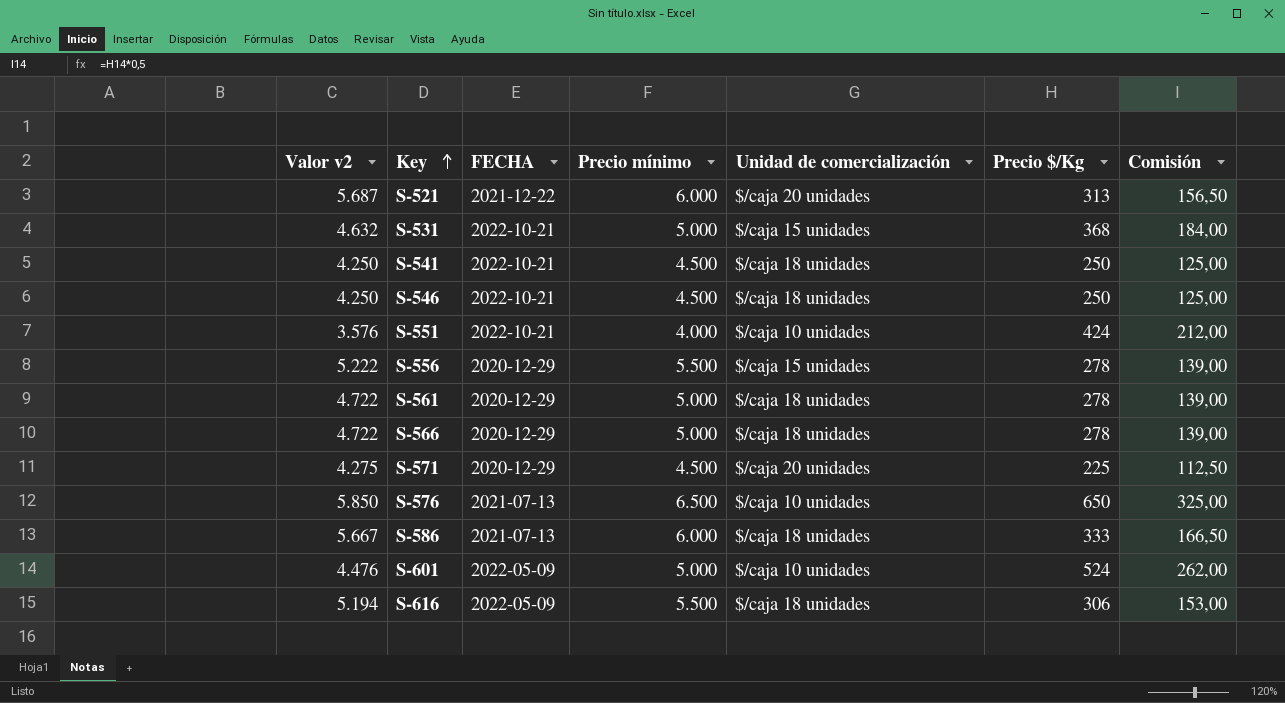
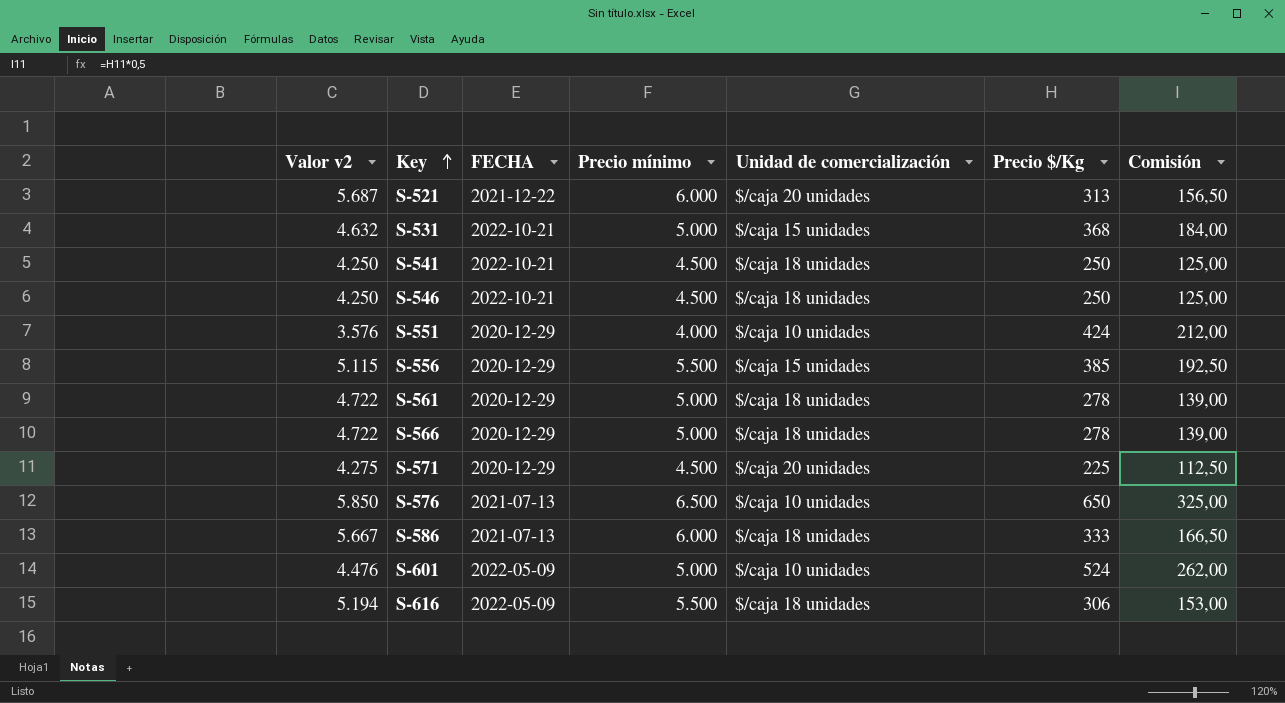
S-551 | FECHA: 2022-10-21 -> 2020-12-29
S-556 | Valor v2: 5.222 -> 5.115
S-556 | Precio $/Kg: 278 -> 385
S-556 | Comisión: 139,00 -> 192,50

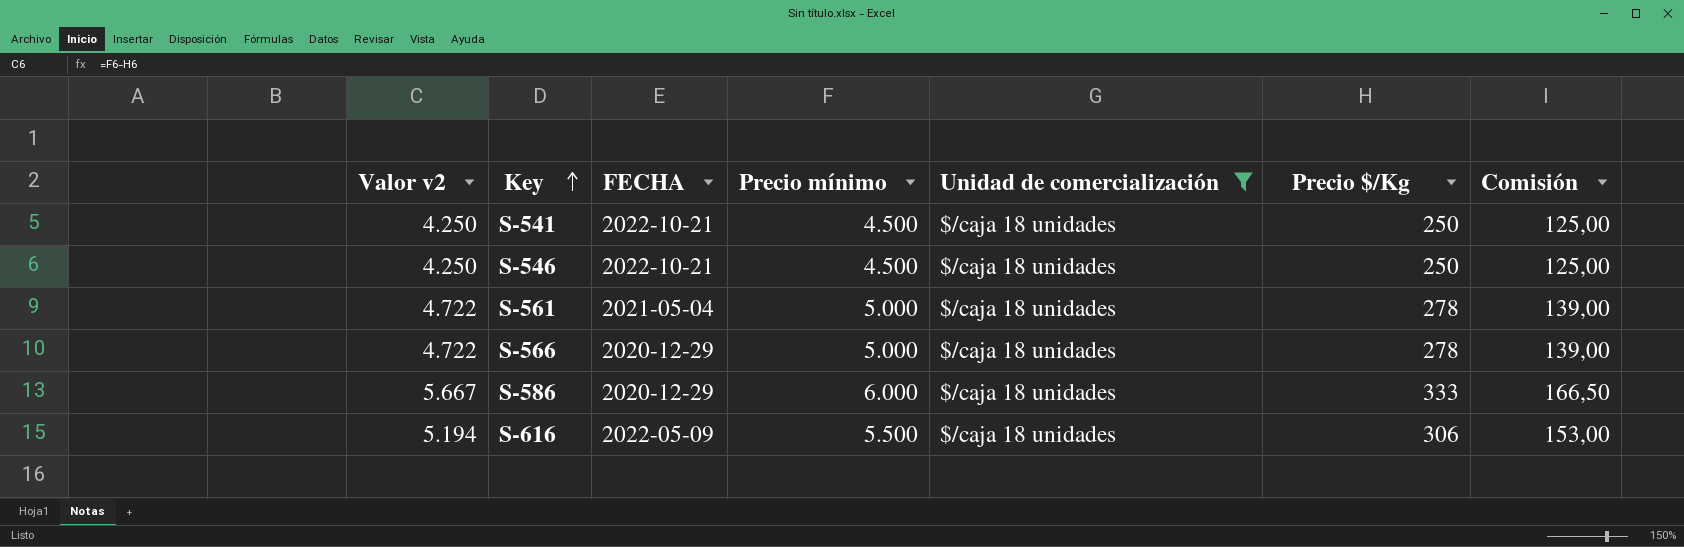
filter: none -> Unidad de comercialización = $/caja 18 unidades
S-561 | FECHA: 2020-12-29 -> 2021-05-04
S-586 | FECHA: 2021-07-13 -> 2020-12-29

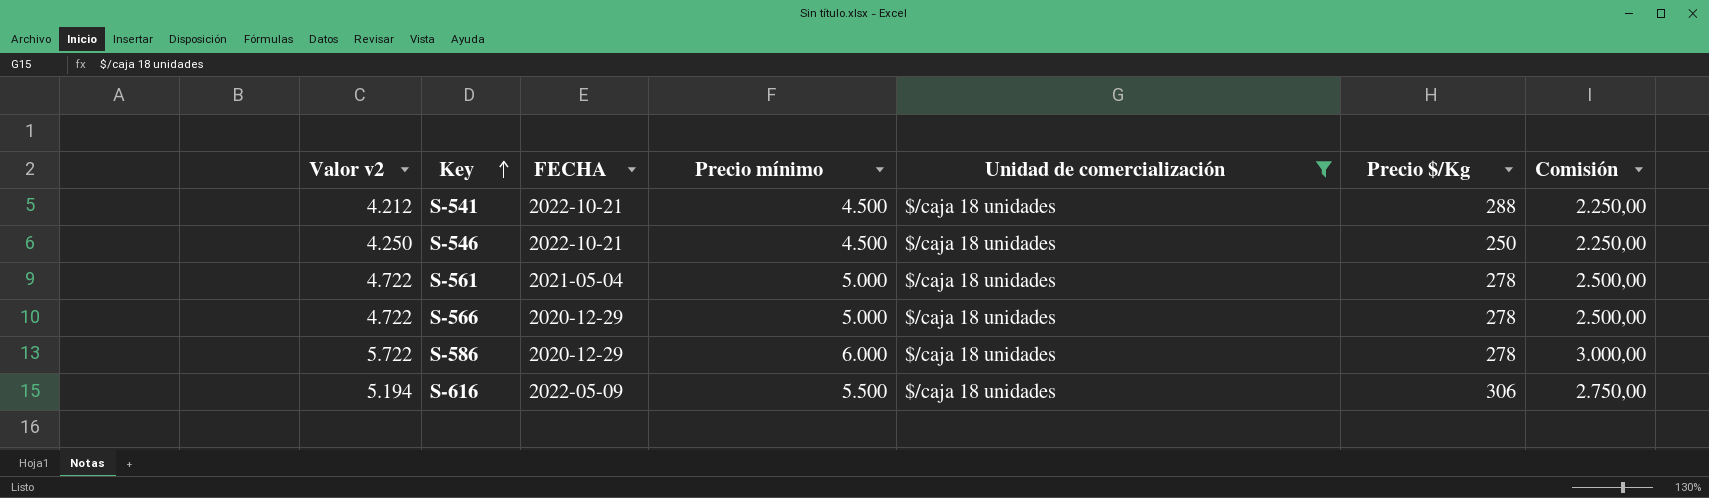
column Comisión | formula: [Precio $/Kg] * 0,5 -> [Precio mínimo] * 0,5
S-541 | Valor v2: 4.250 -> 4.212
S-541 | Precio $/Kg: 250 -> 288
S-586 | Valor v2: 5.667 -> 5.722
S-586 | Precio $/Kg: 333 -> 278

